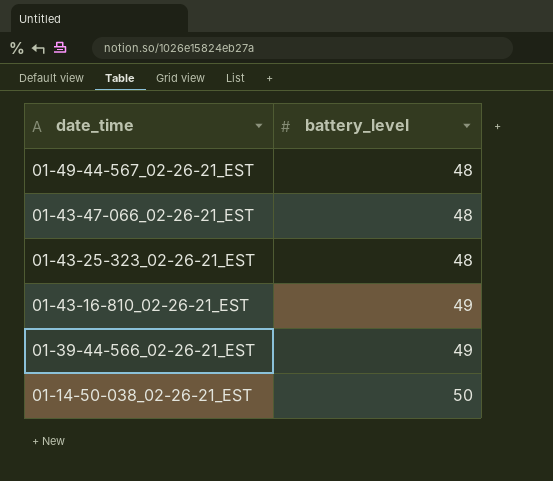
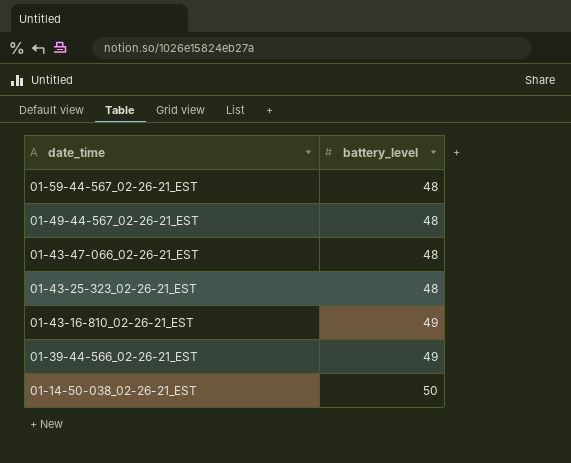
row 01-59-44-567_02-26-21_EST: none -> 48

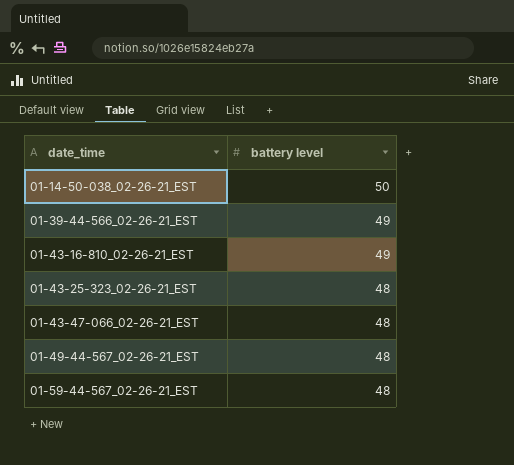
row order: date_time descending -> date_time ascending
column name: battery_level -> battery level

